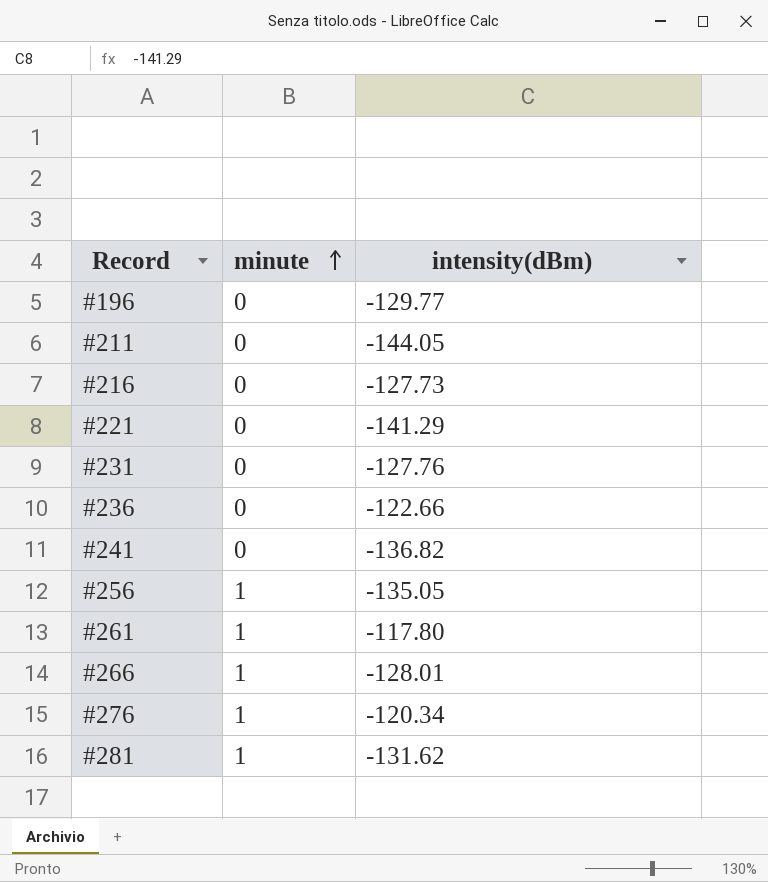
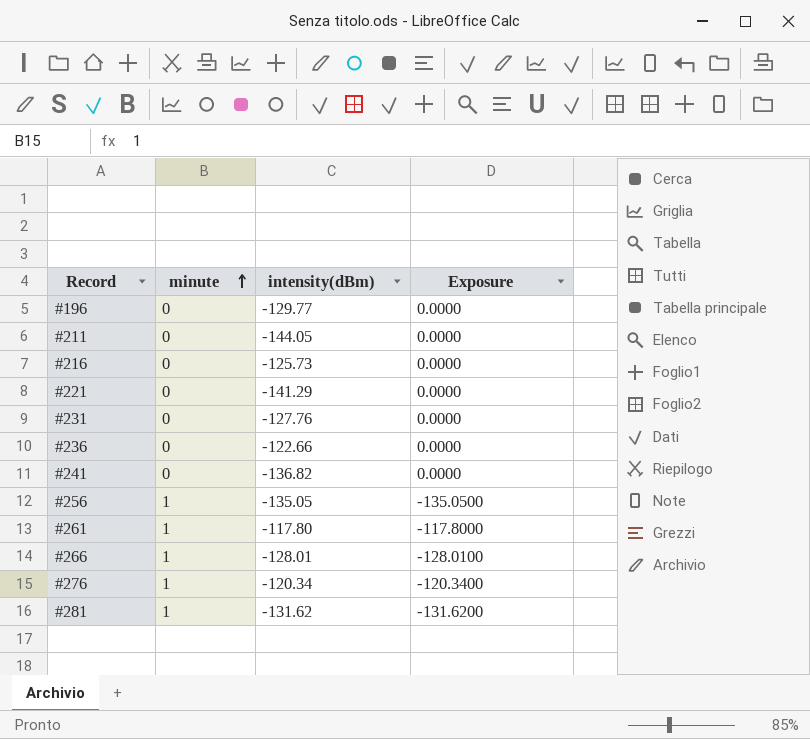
column Exposure | formula: none -> [minute] * [intensity(dBm)]
#216 | intensity(dBm): -127.73 -> -125.73

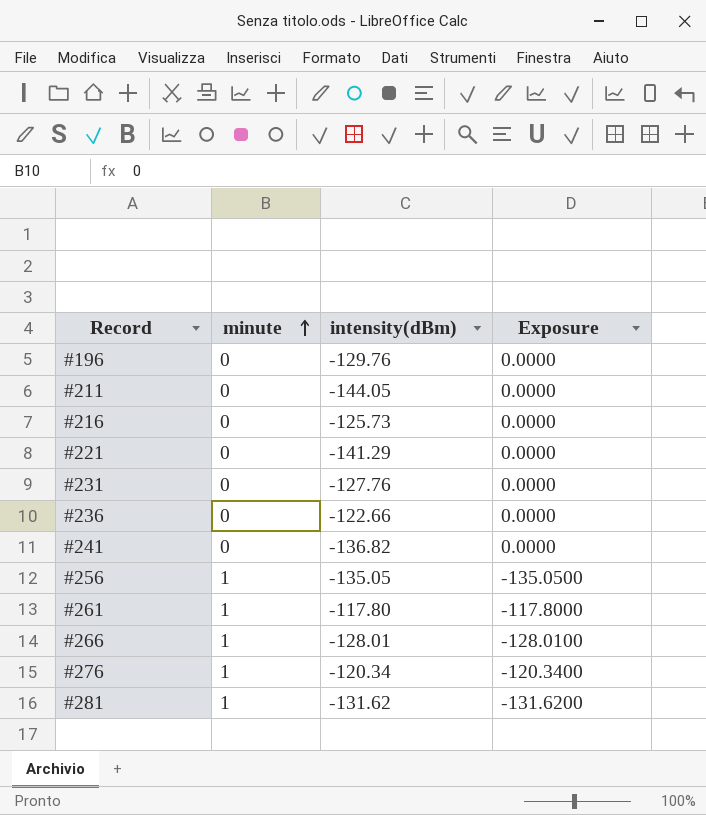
#196 | intensity(dBm): -129.77 -> -129.76

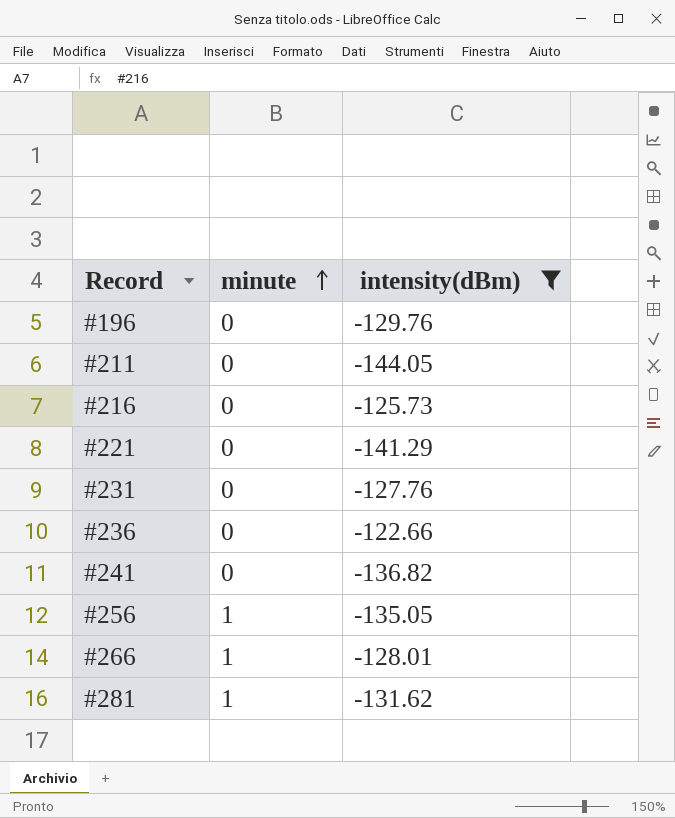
filter: none -> intensity(dBm) <= -122.66
column Exposure | formula: [minute] * [intensity(dBm)] -> none

